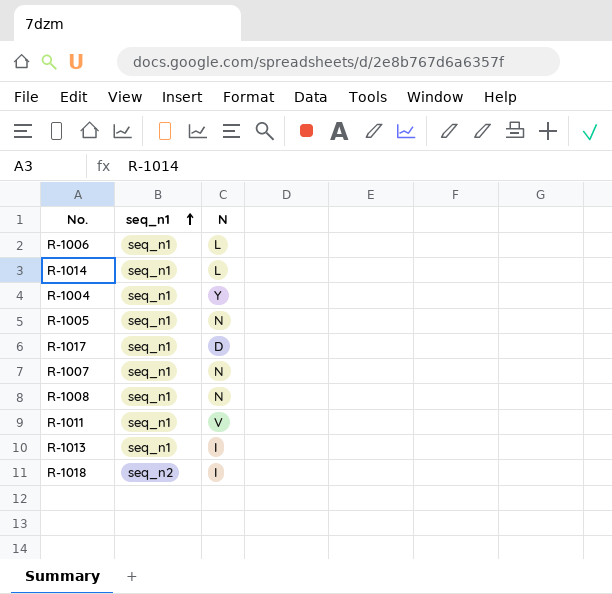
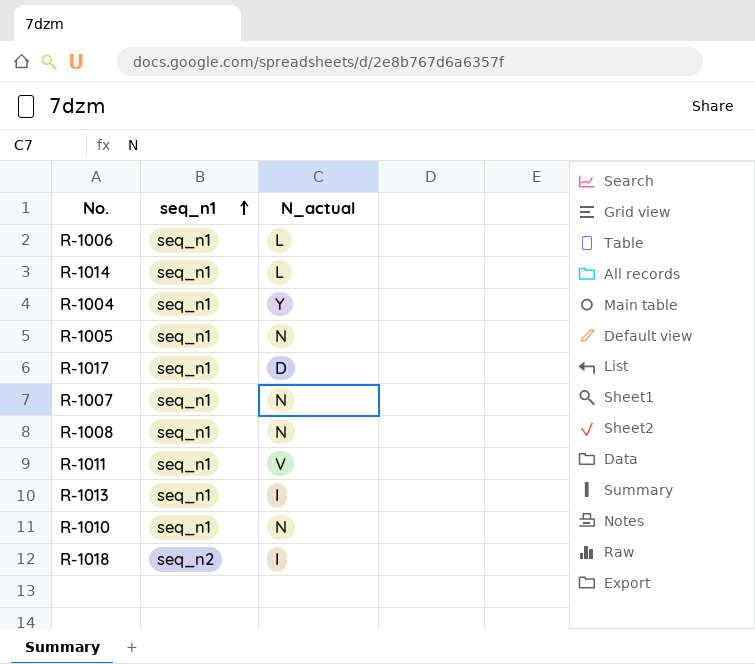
column name: N -> N_actual
row R-1010: none -> seq_n1 | N

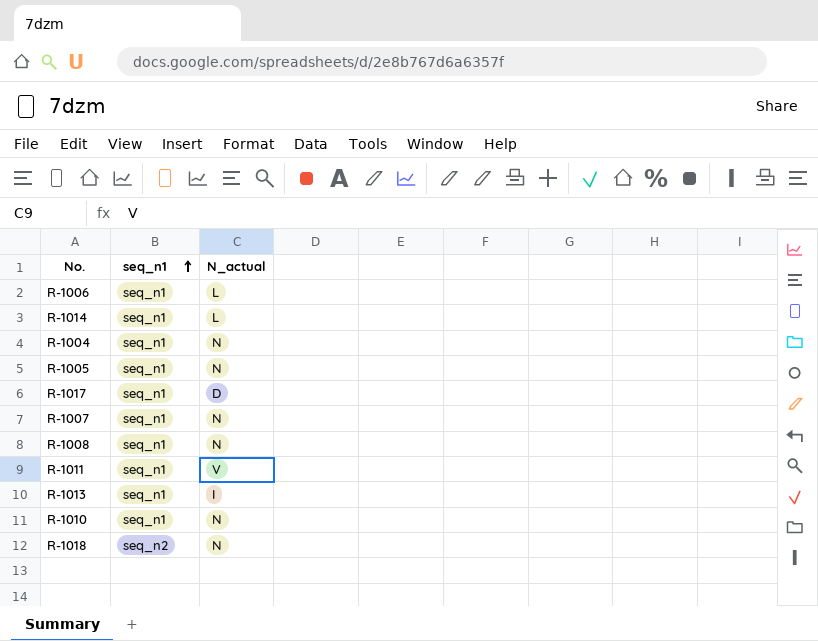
R-1004 | N_actual: Y -> N
R-1018 | N_actual: I -> N

